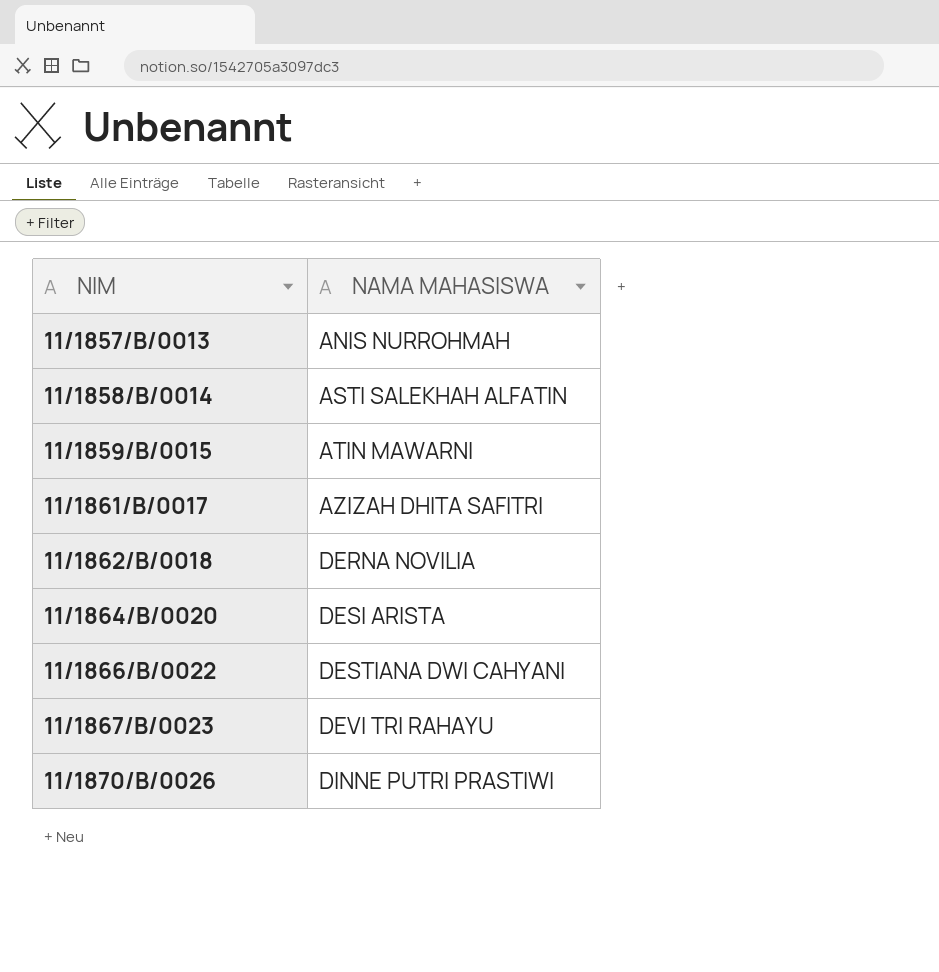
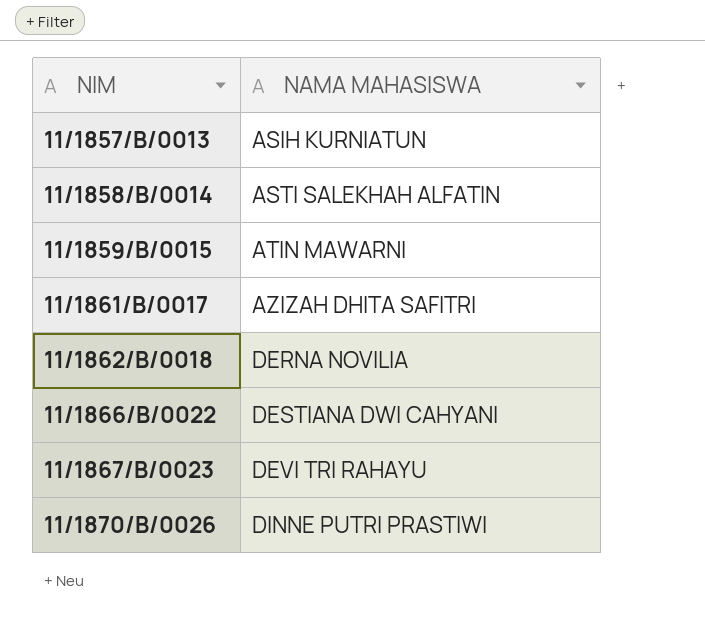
row 11/1864/B/0020: DESI ARISTA -> none
11/1857/B/0013 | NAMA MAHASISWA: ANIS NURROHMAH -> ASIH KURNIATUN

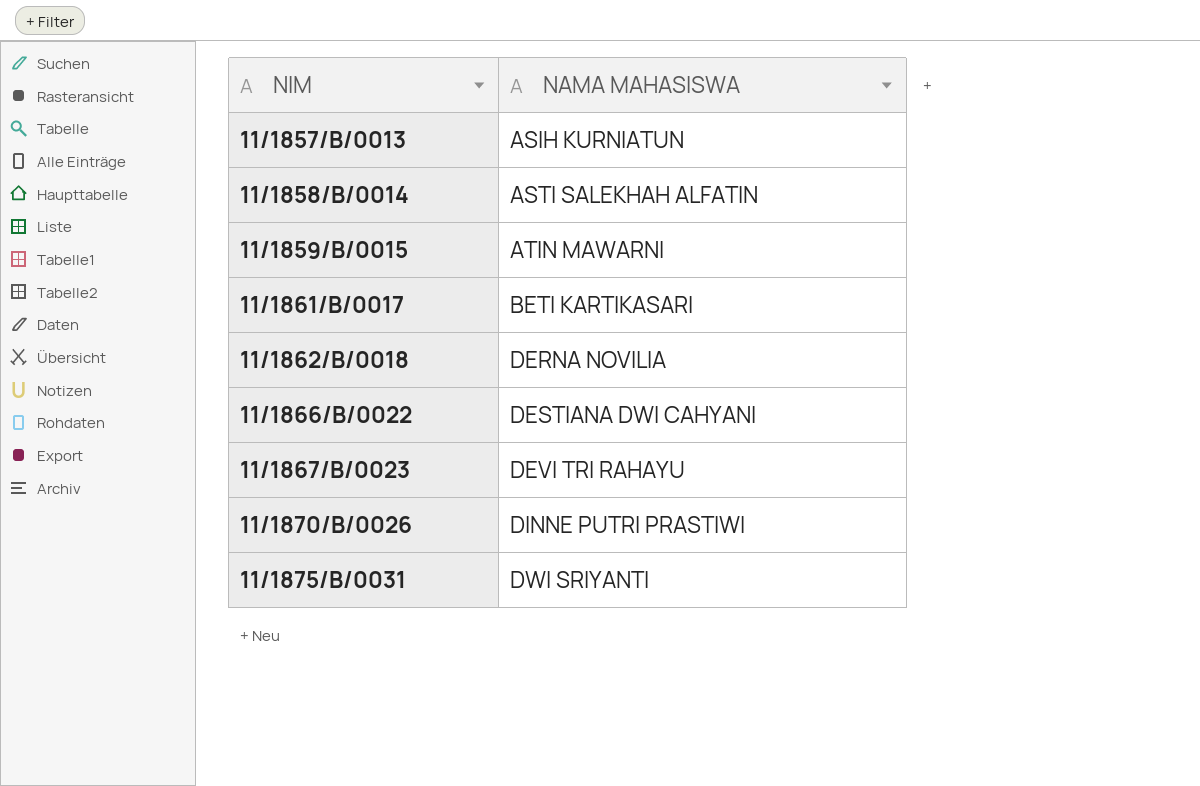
11/1861/B/0017 | NAMA MAHASISWA: AZIZAH DHITA SAFITRI -> BETI KARTIKASARI
row 11/1875/B/0031: none -> DWI SRIYANTI

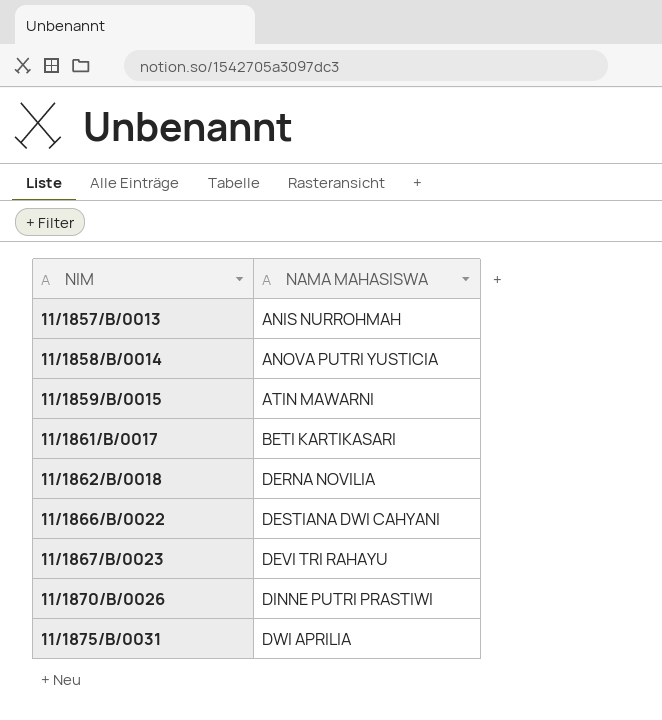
11/1857/B/0013 | NAMA MAHASISWA: ASIH KURNIATUN -> ANIS NURROHMAH
11/1858/B/0014 | NAMA MAHASISWA: ASTI SALEKHAH ALFATIN -> ANOVA PUTRI YUSTICIA
11/1875/B/0031 | NAMA MAHASISWA: DWI SRIYANTI -> DWI APRILIA

